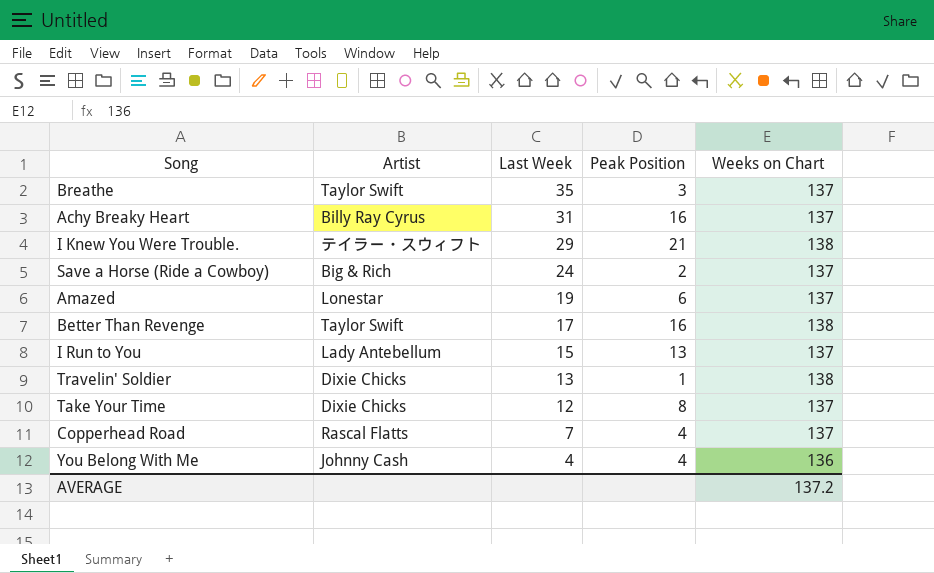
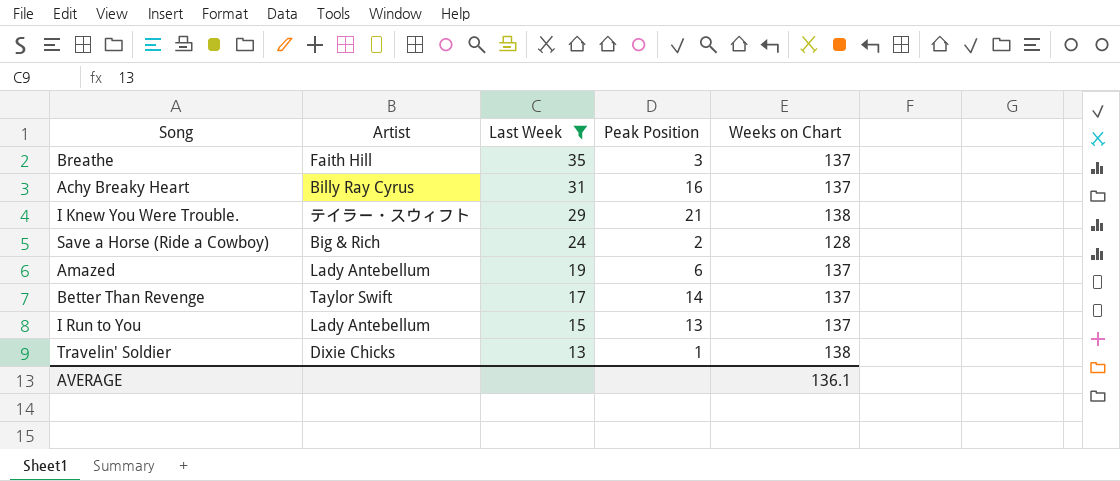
filter: none -> Last Week >= 13
Breathe | Artist: Taylor Swift -> Faith Hill
Save a Horse (Ride a Cowboy) | Weeks on Chart: 137 -> 128
Amazed | Artist: Lonestar -> Lady Antebellum
Better Than Revenge | Peak Position: 16 -> 14
Better Than Revenge | Weeks on Chart: 138 -> 137
AVERAGE | Weeks on Chart: 137.2 -> 136.1

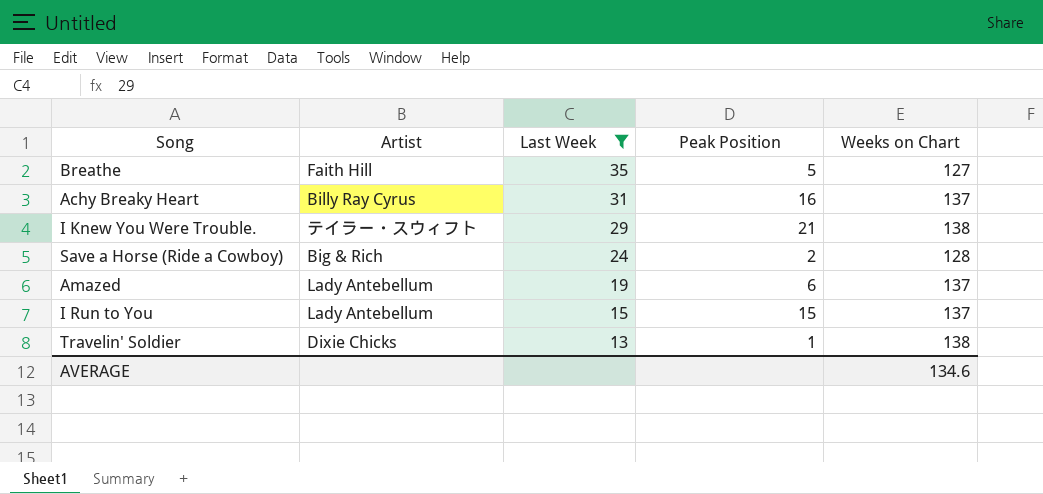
row Better Than Revenge: Taylor Swift | 17 | 14 | 137 -> none
Breathe | Peak Position: 3 -> 5
Breathe | Weeks on Chart: 137 -> 127
I Run to You | Peak Position: 13 -> 15
AVERAGE | Weeks on Chart: 136.1 -> 134.6

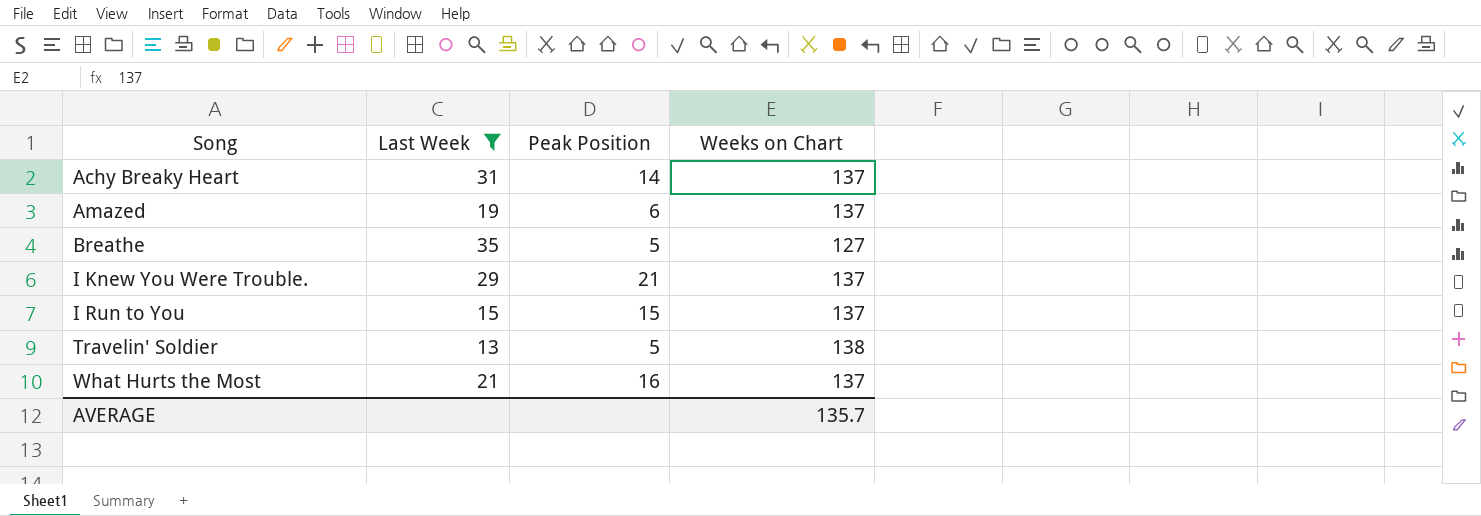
row order: Last Week descending -> Song ascending
column Artist | position: 2 -> none
row Save a Horse (Ride a Cowboy): Big & Rich | 24 | 2 | 128 -> none
Achy Breaky Heart | Peak Position: 16 -> 14
I Knew You Were Trouble. | Weeks on Chart: 138 -> 137
Travelin' Soldier | Peak Position: 1 -> 5
row What Hurts the Most: none -> 21 | 16 | 137
AVERAGE | Weeks on Chart: 134.6 -> 135.7

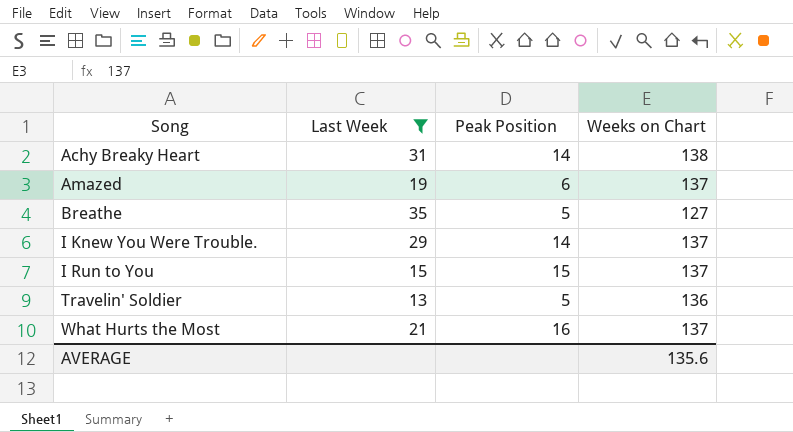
Achy Breaky Heart | Weeks on Chart: 137 -> 138
I Knew You Were Trouble. | Peak Position: 21 -> 14
Travelin' Soldier | Weeks on Chart: 138 -> 136
AVERAGE | Weeks on Chart: 135.7 -> 135.6

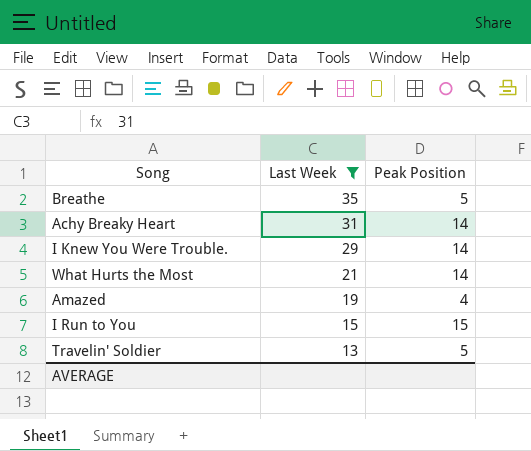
row order: Song ascending -> Last Week descending
column Weeks on Chart | position: 4 -> none
What Hurts the Most | Peak Position: 16 -> 14
Amazed | Peak Position: 6 -> 4

